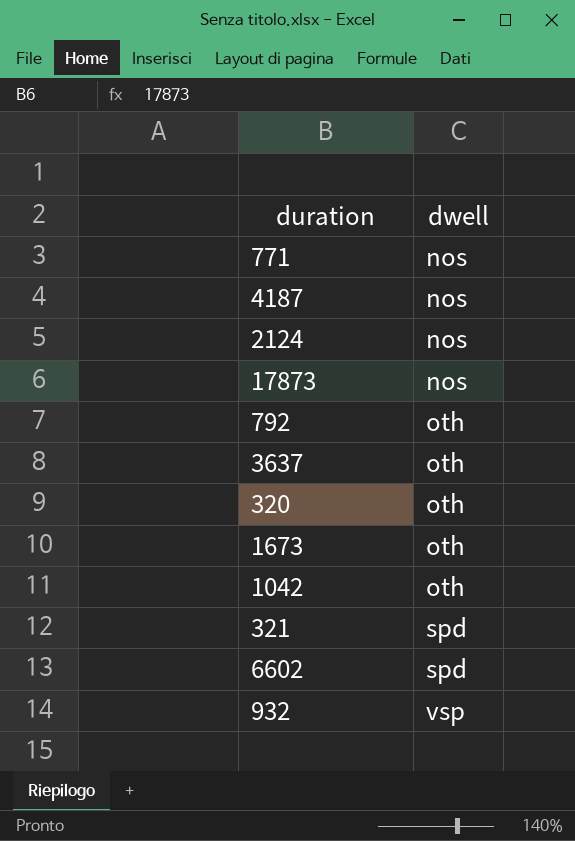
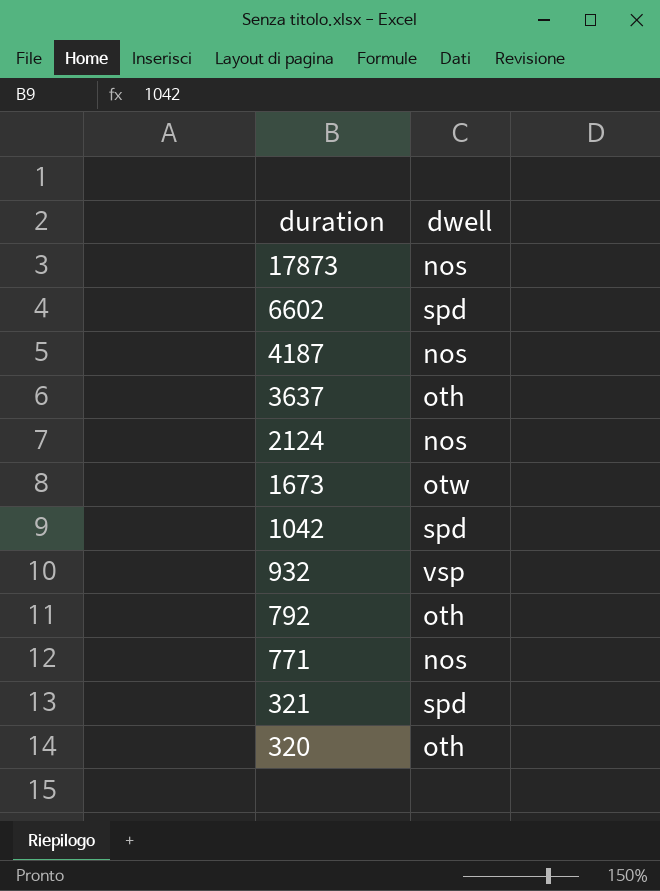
row order: dwell ascending -> duration descending
1673 | dwell: oth -> otw
1042 | dwell: oth -> spd

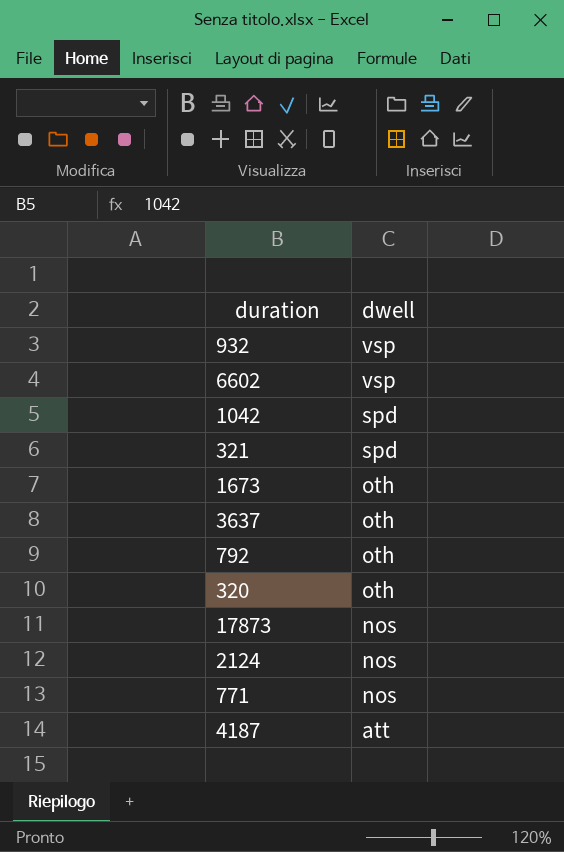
row order: duration descending -> dwell descending
6602 | dwell: spd -> vsp
1673 | dwell: otw -> oth
4187 | dwell: nos -> att

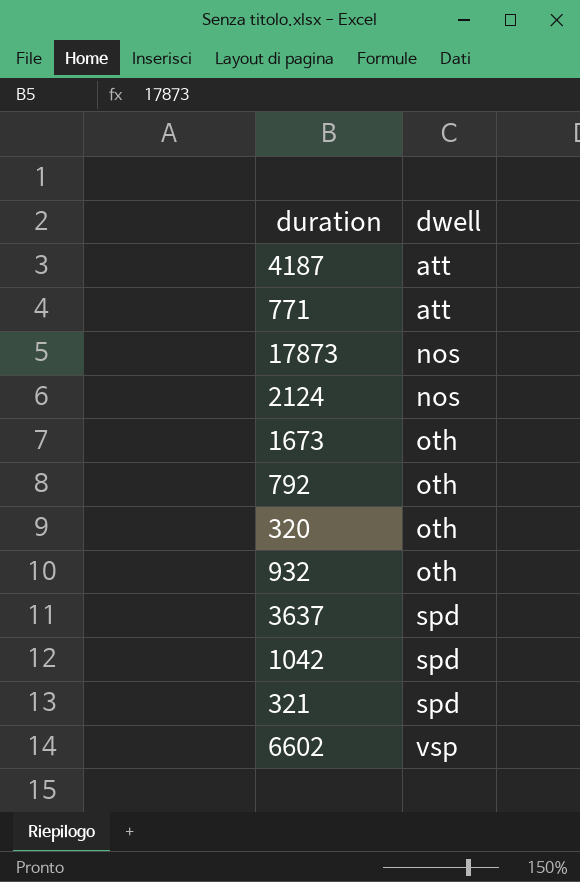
row order: dwell descending -> dwell ascending
771 | dwell: nos -> att
932 | dwell: vsp -> oth
3637 | dwell: oth -> spd

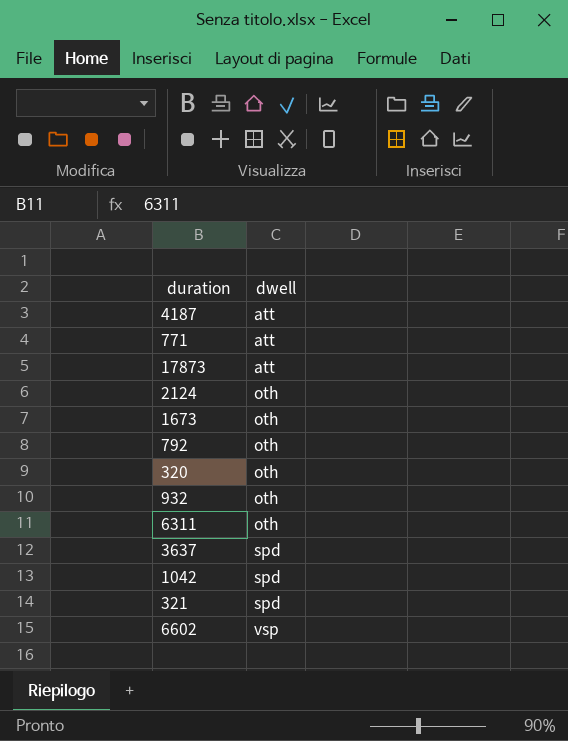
17873 | dwell: nos -> att
2124 | dwell: nos -> oth
row 6311: none -> oth

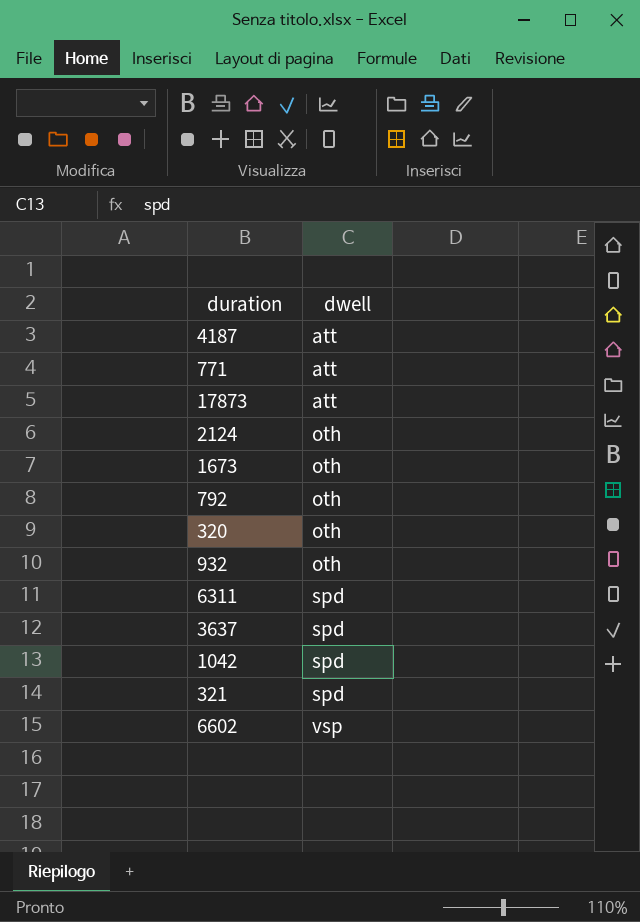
6311 | dwell: oth -> spd

